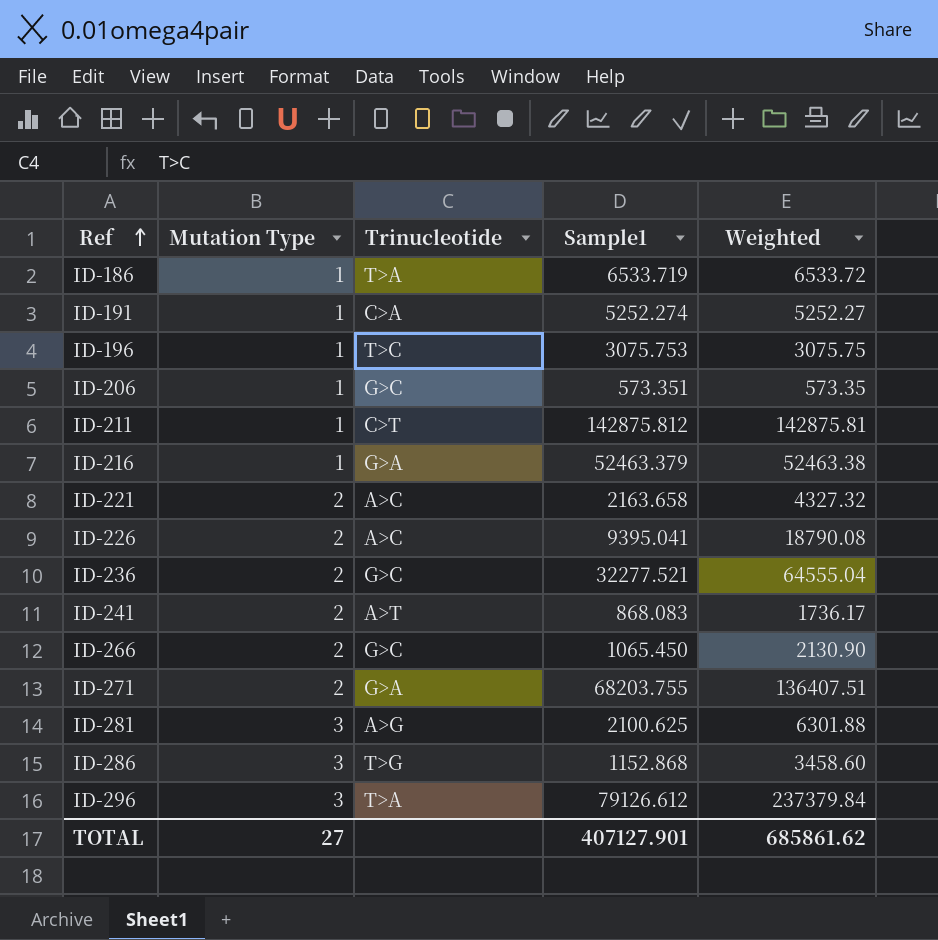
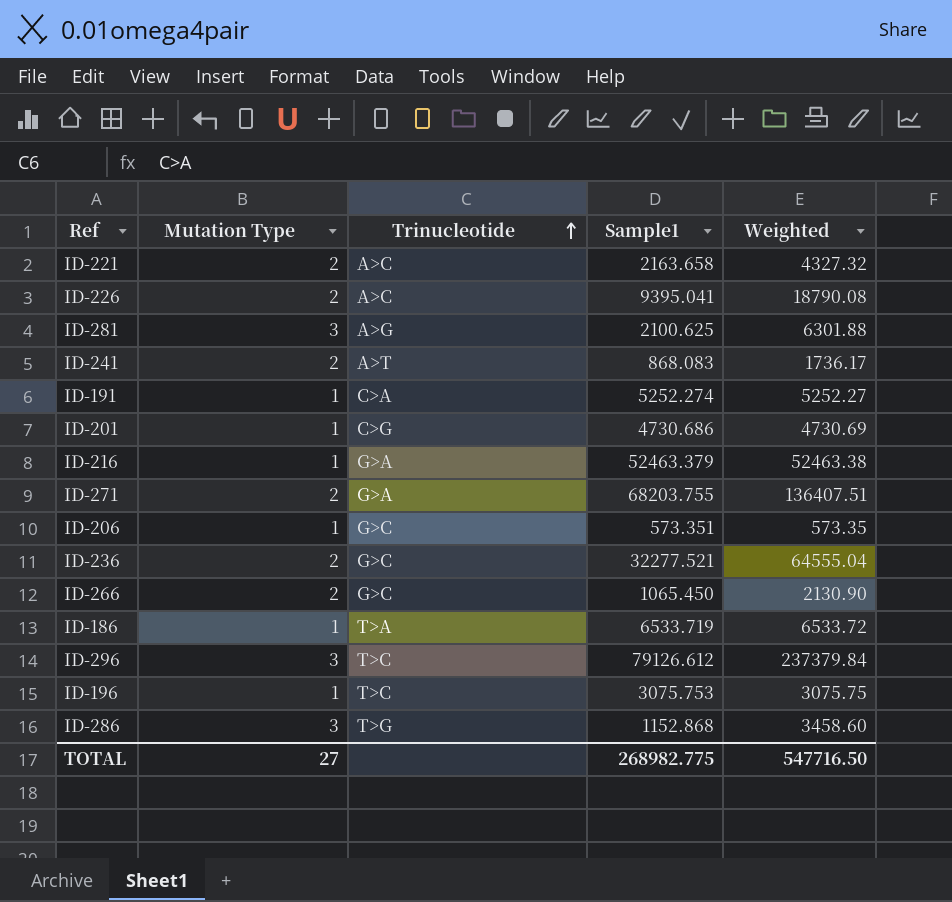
row order: Ref ascending -> Trinucleotide ascending
row ID-211: 1 | C>T | 142875.812 | 142875.81 -> none
row ID-201: none -> 1 | C>G | 4730.686 | 4730.69
ID-296 | Trinucleotide: T>A -> T>C
TOTAL | Sample1: 407127.901 -> 268982.775
TOTAL | Weighted: 685861.62 -> 547716.50

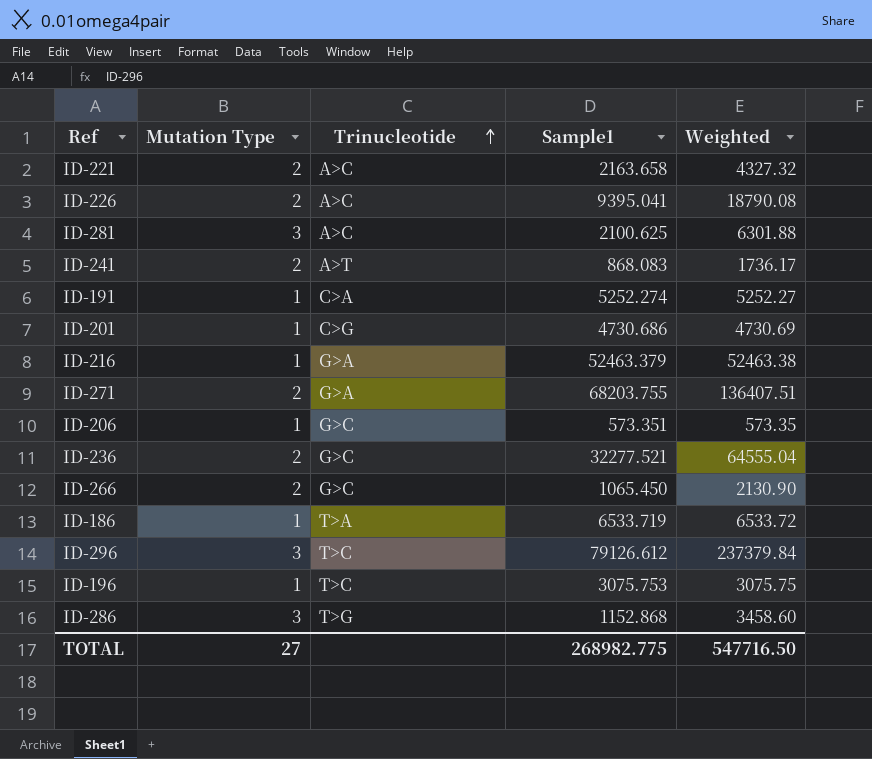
ID-281 | Trinucleotide: A>G -> A>C

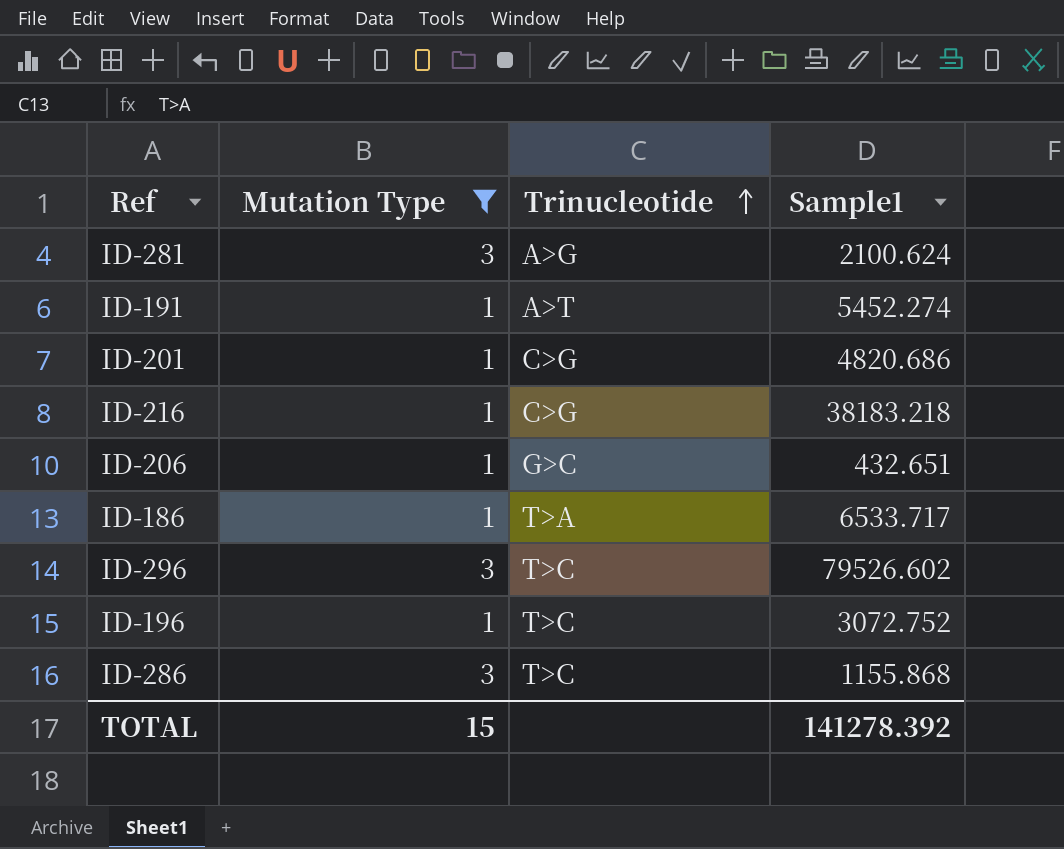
filter: none -> Mutation Type != 2
column Weighted | formula: [Mutation Type] * [Sample1] -> none
ID-281 | Trinucleotide: A>C -> A>G
ID-281 | Sample1: 2100.625 -> 2100.624
ID-191 | Trinucleotide: C>A -> A>T
ID-191 | Sample1: 5252.274 -> 5452.274
ID-201 | Sample1: 4730.686 -> 4820.686
ID-216 | Trinucleotide: G>A -> C>G
ID-216 | Sample1: 52463.379 -> 38183.218
ID-206 | Sample1: 573.351 -> 432.651
ID-186 | Sample1: 6533.719 -> 6533.717
ID-296 | Sample1: 79126.612 -> 79526.602
ID-196 | Sample1: 3075.753 -> 3072.752
ID-286 | Trinucleotide: T>G -> T>C
ID-286 | Sample1: 1152.868 -> 1155.868
TOTAL | Mutation Type: 27 -> 15
TOTAL | Sample1: 268982.775 -> 141278.392

